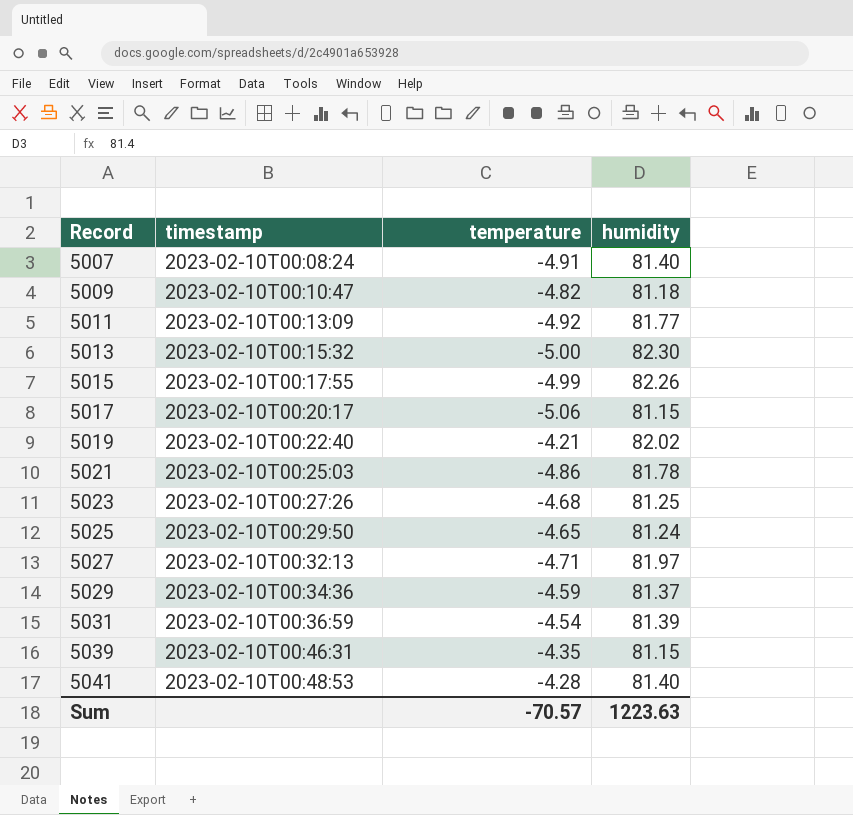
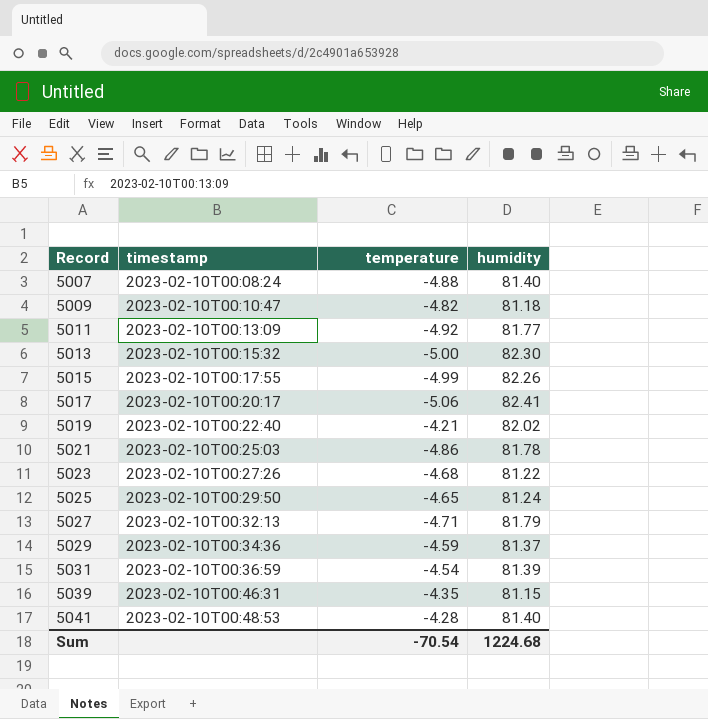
5007 | temperature: -4.91 -> -4.88
5017 | humidity: 81.15 -> 82.41
5023 | humidity: 81.25 -> 81.22
5027 | humidity: 81.97 -> 81.79
Sum | temperature: -70.57 -> -70.54
Sum | humidity: 1223.63 -> 1224.68

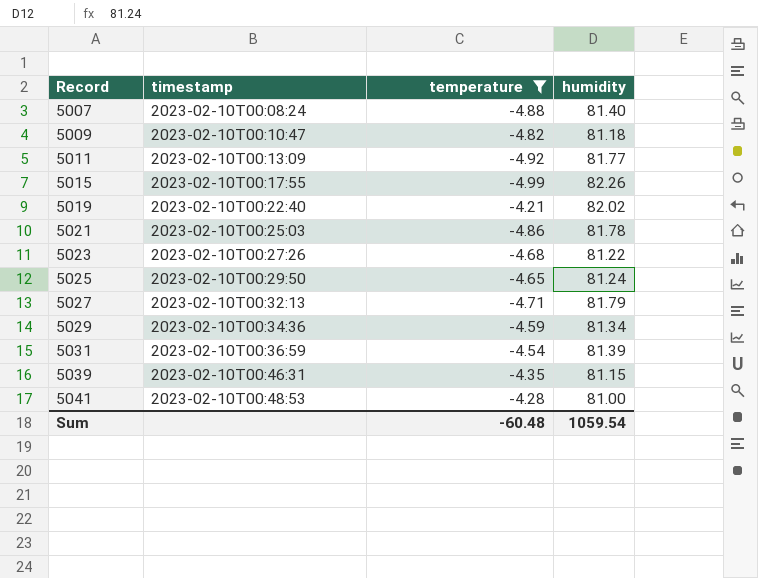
filter: none -> temperature >= -4.99
5029 | humidity: 81.37 -> 81.34
5041 | humidity: 81.40 -> 81.00
Sum | temperature: -70.54 -> -60.48
Sum | humidity: 1224.68 -> 1059.54

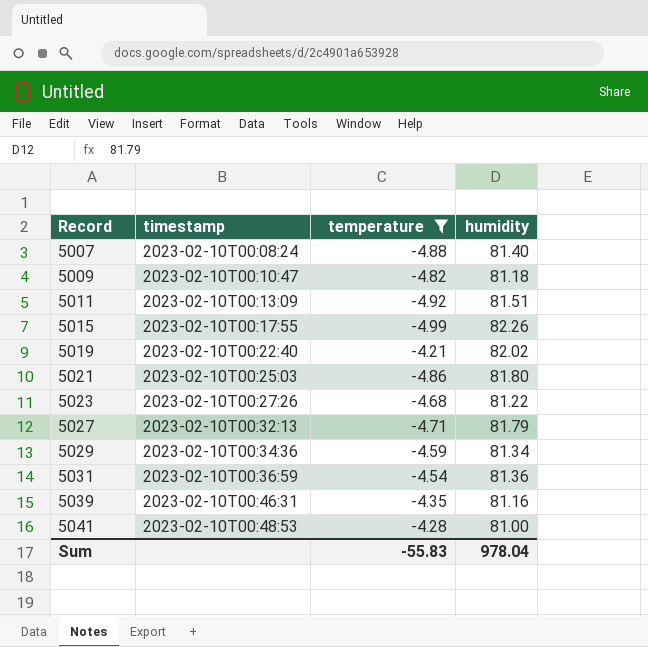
row 5025: 2023-02-10T00:29:50 | -4.65 | 81.24 -> none
5011 | humidity: 81.77 -> 81.51
5021 | humidity: 81.78 -> 81.80
5031 | humidity: 81.39 -> 81.36
5039 | humidity: 81.15 -> 81.16
Sum | temperature: -60.48 -> -55.83
Sum | humidity: 1059.54 -> 978.04

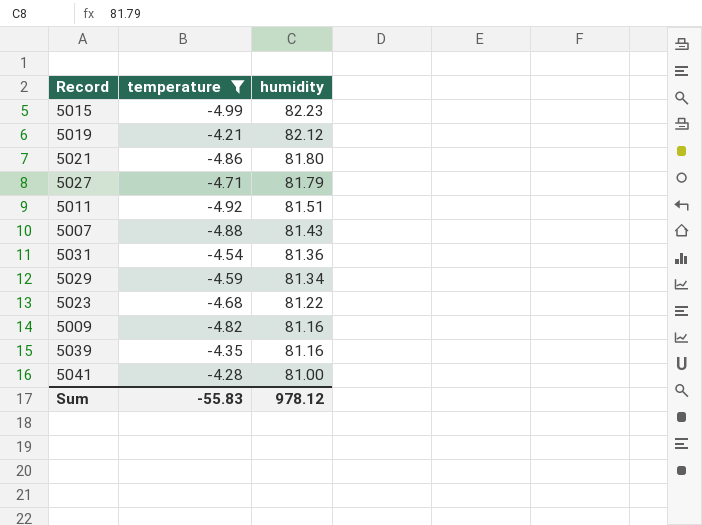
row order: Record ascending -> humidity descending
column timestamp | position: 2 -> none
5015 | humidity: 82.26 -> 82.23
5019 | humidity: 82.02 -> 82.12
5007 | humidity: 81.40 -> 81.43
5009 | humidity: 81.18 -> 81.16
Sum | humidity: 978.04 -> 978.12

